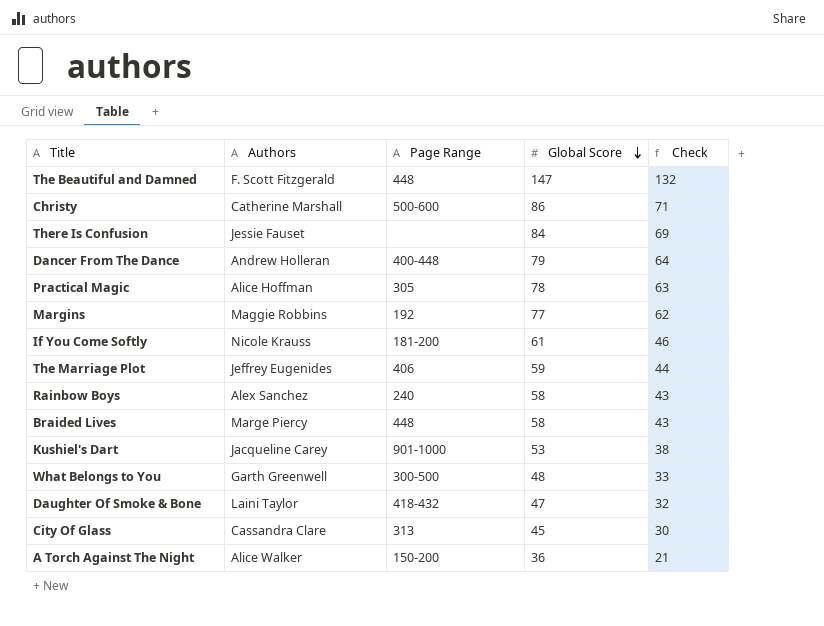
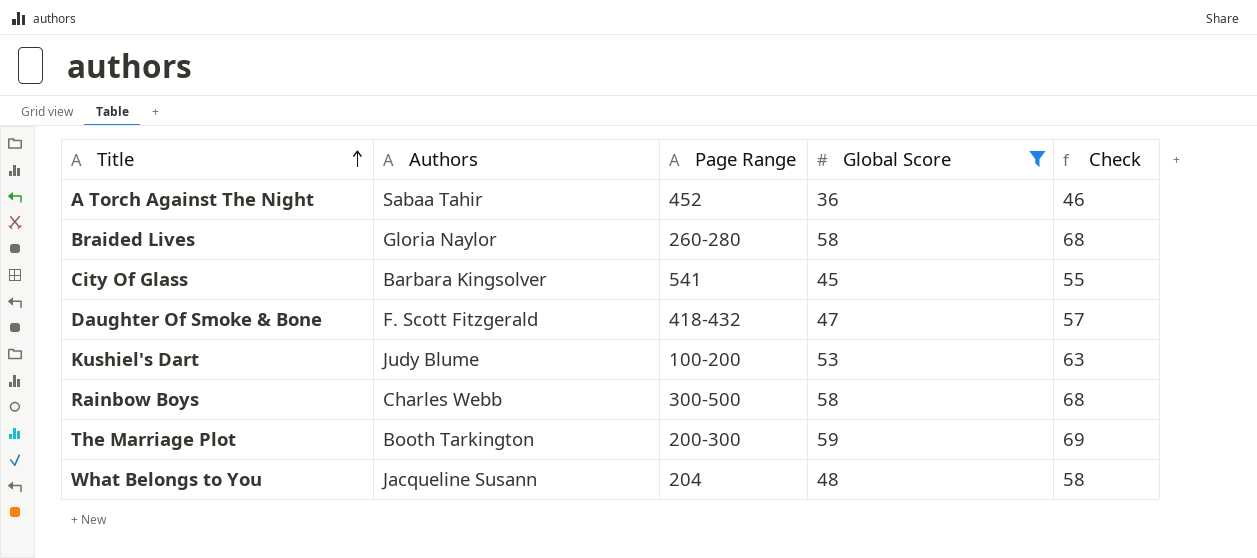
filter: none -> Global Score <= 59
row order: Global Score descending -> Title ascending
column Check | formula: [Global Score] - 15 -> [Global Score] + 10
A Torch Against The Night | Authors: Alice Walker -> Sabaa Tahir
A Torch Against The Night | Page Range: 150-200 -> 452
Braided Lives | Authors: Marge Piercy -> Gloria Naylor
Braided Lives | Page Range: 448 -> 260-280
City Of Glass | Authors: Cassandra Clare -> Barbara Kingsolver
City Of Glass | Page Range: 313 -> 541
Daughter Of Smoke & Bone | Authors: Laini Taylor -> F. Scott Fitzgerald
Kushiel's Dart | Authors: Jacqueline Carey -> Judy Blume
Kushiel's Dart | Page Range: 901-1000 -> 100-200
Rainbow Boys | Authors: Alex Sanchez -> Charles Webb
Rainbow Boys | Page Range: 240 -> 300-500
The Marriage Plot | Authors: Jeffrey Eugenides -> Booth Tarkington
The Marriage Plot | Page Range: 406 -> 200-300
What Belongs to You | Authors: Garth Greenwell -> Jacqueline Susann
What Belongs to You | Page Range: 300-500 -> 204

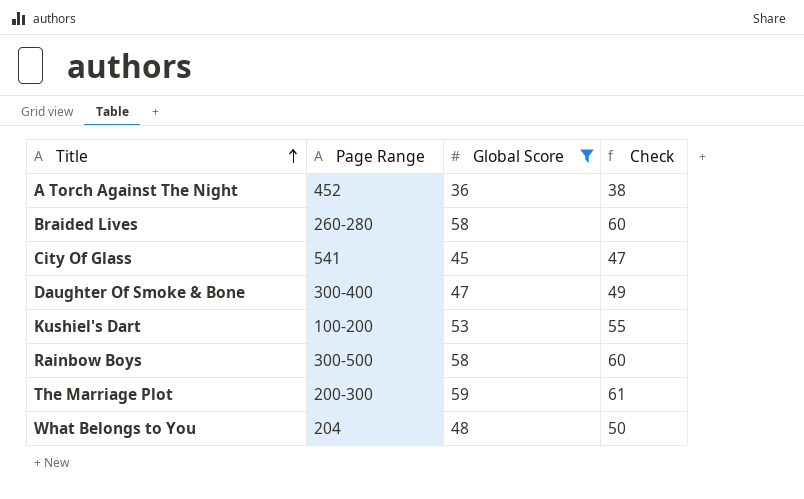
column Authors | position: 2 -> none
column Check | formula: [Global Score] + 10 -> [Global Score] + 2
Daughter Of Smoke & Bone | Page Range: 418-432 -> 300-400

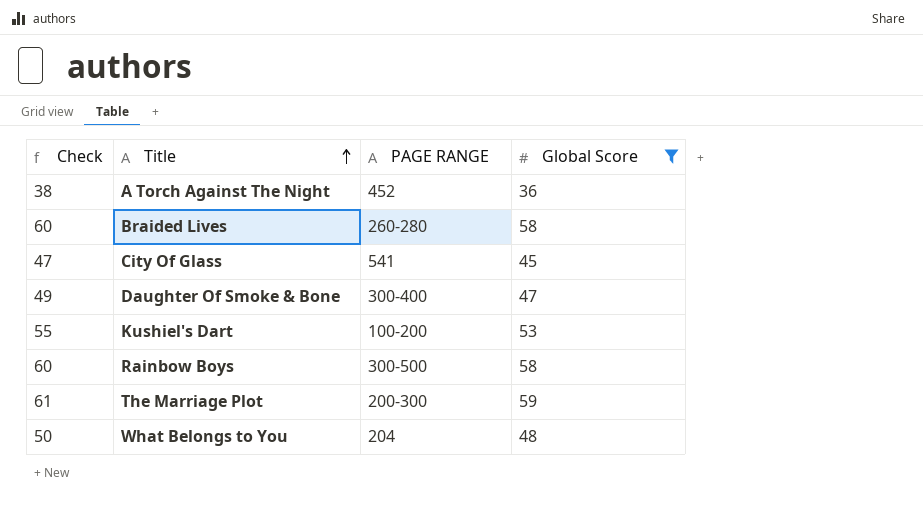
column Check | position: 4 -> 1
column name: Page Range -> PAGE RANGE

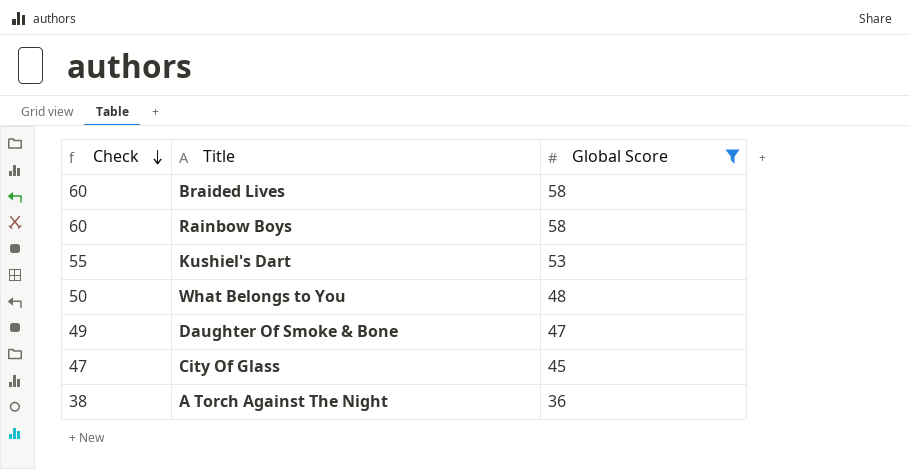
row order: Title ascending -> Check descending
column PAGE RANGE | position: 3 -> none
row The Marriage Plot: 61 | 200-300 | 59 -> none

